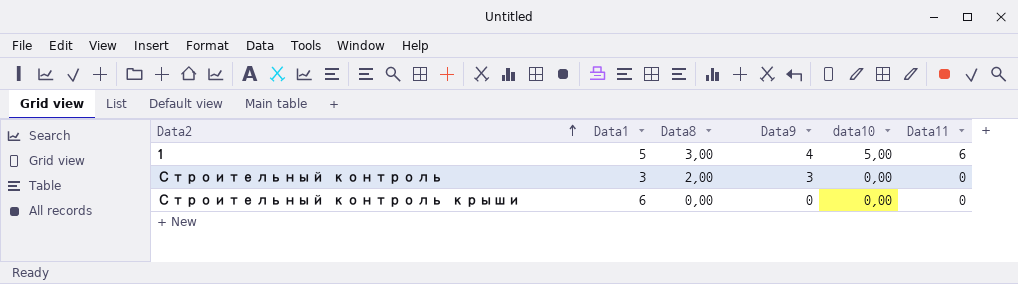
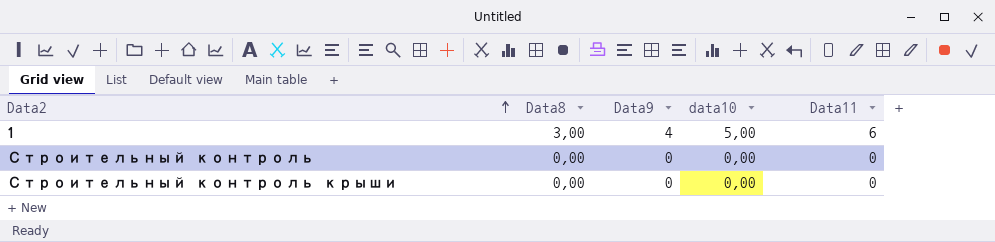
column Data1 | position: 2 -> none
Строительный контроль | Data8: 2,00 -> 0,00
Строительный контроль | Data9: 3 -> 0

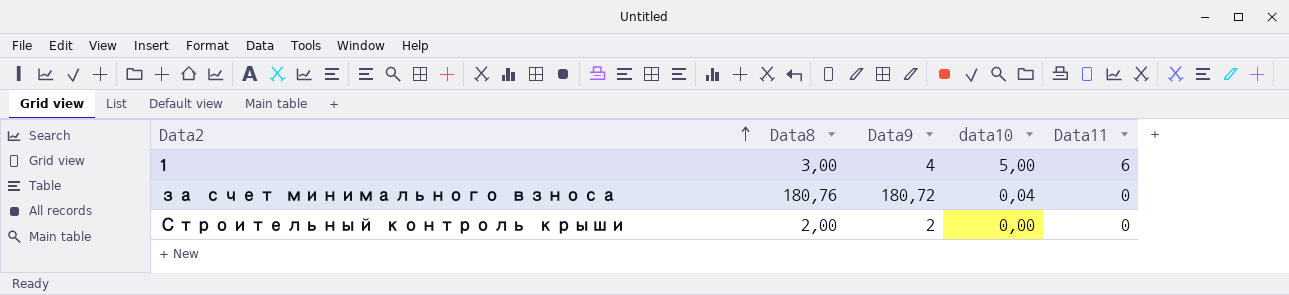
row Строительный контроль: 0,00 | 0 | 0,00 | 0 -> none
row за счет минимального взноса: none -> 180,76 | 180,72 | 0,04 | 0
Строительный контроль крыши | Data8: 0,00 -> 2,00
Строительный контроль крыши | Data9: 0 -> 2

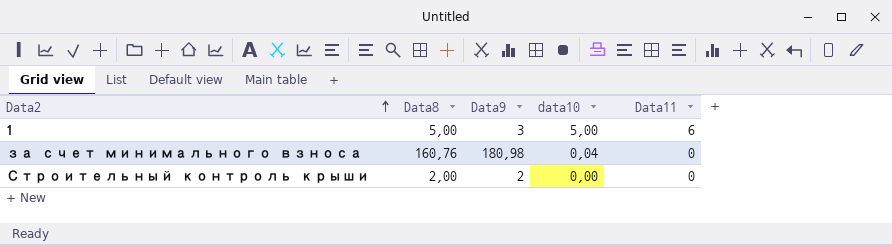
1 | Data8: 3,00 -> 5,00
1 | Data9: 4 -> 3
за счет минимального взноса | Data8: 180,76 -> 160,76
за счет минимального взноса | Data9: 180,72 -> 180,98

